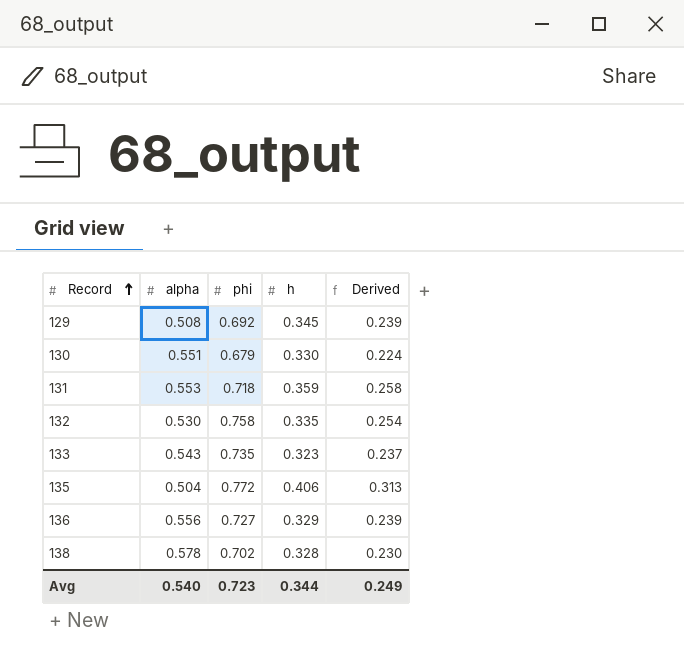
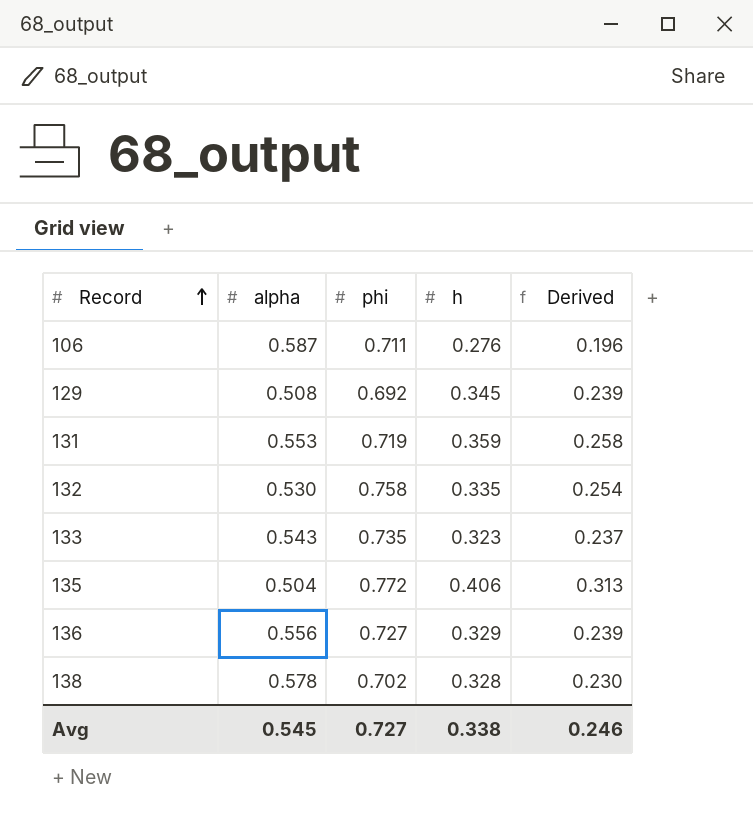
row 130: 0.551 | 0.679 | 0.330 | 0.224 -> none
row 106: none -> 0.587 | 0.711 | 0.276 | 0.196
131 | phi: 0.718 -> 0.719
Avg | alpha: 0.540 -> 0.545
Avg | phi: 0.723 -> 0.727
Avg | h: 0.344 -> 0.338
Avg | Derived: 0.249 -> 0.246

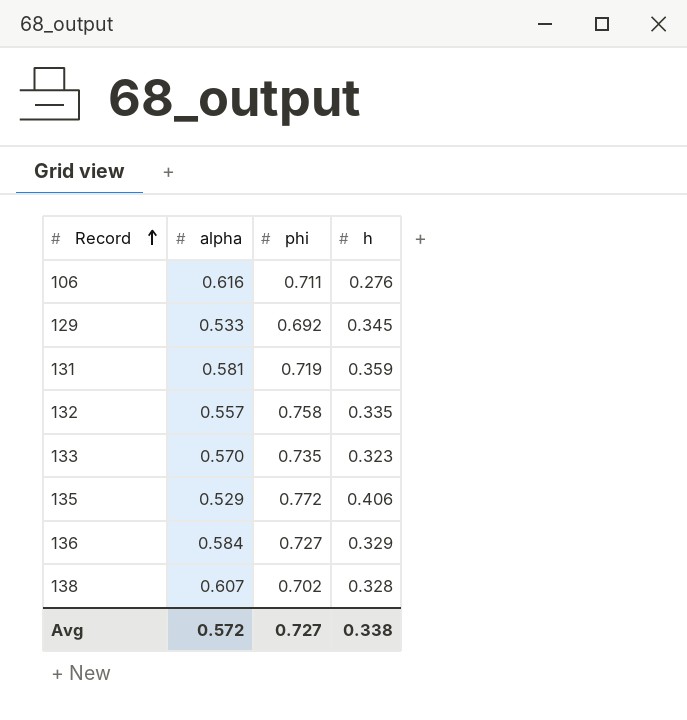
column Derived | formula: [phi] * [h] -> none
106 | alpha: 0.587 -> 0.616
129 | alpha: 0.508 -> 0.533
131 | alpha: 0.553 -> 0.581
132 | alpha: 0.530 -> 0.557
133 | alpha: 0.543 -> 0.570
135 | alpha: 0.504 -> 0.529
136 | alpha: 0.556 -> 0.584
138 | alpha: 0.578 -> 0.607
Avg | alpha: 0.545 -> 0.572

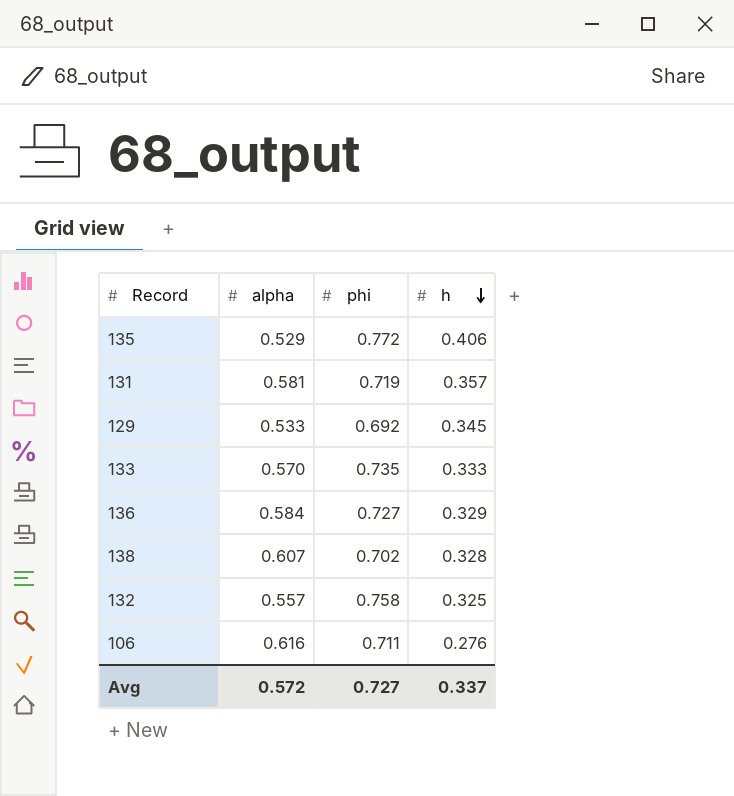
row order: Record ascending -> h descending
131 | h: 0.359 -> 0.357
133 | h: 0.323 -> 0.333
132 | h: 0.335 -> 0.325
Avg | h: 0.338 -> 0.337

